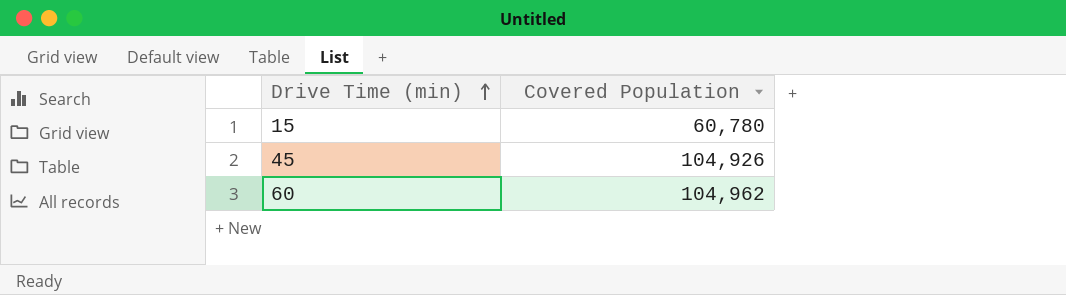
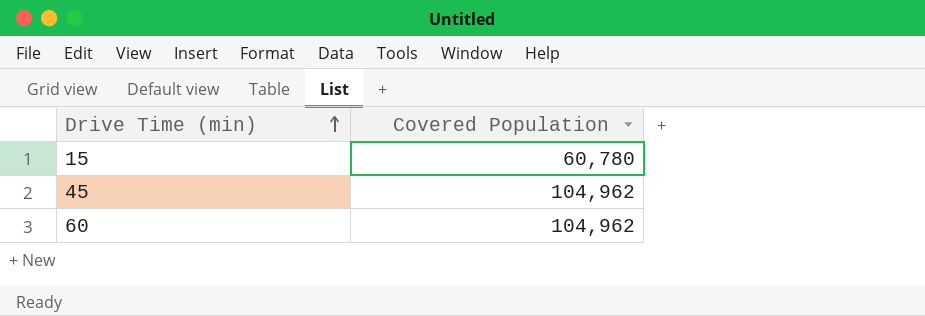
45 | Covered Population: 104,926 -> 104,962

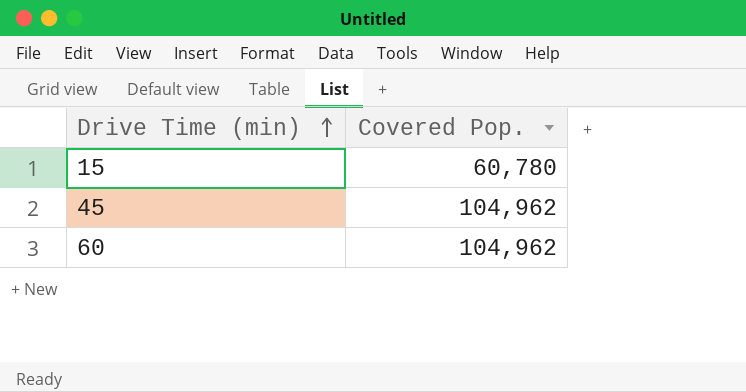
column name: Covered Population -> Covered Pop.

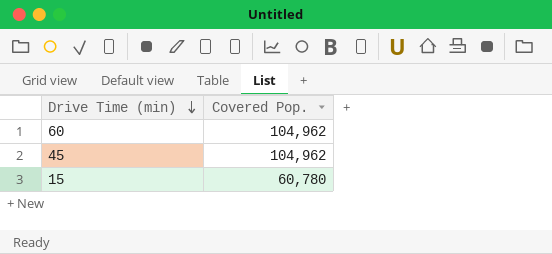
row order: Drive Time (min) ascending -> Drive Time (min) descending

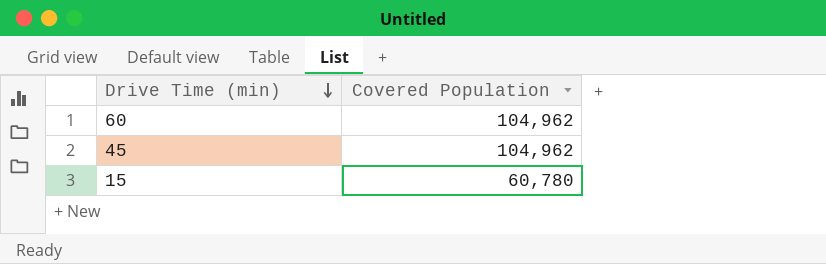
column name: Covered Pop. -> Covered Population

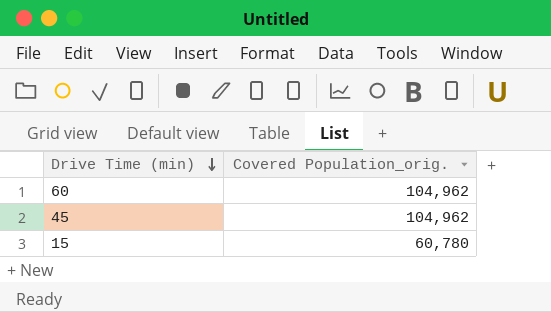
column name: Covered Population -> Covered Population_orig.

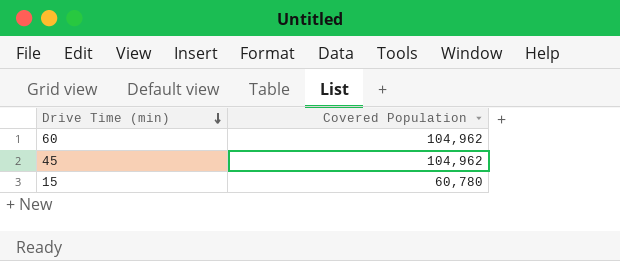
column name: Covered Population_orig. -> Covered Population

